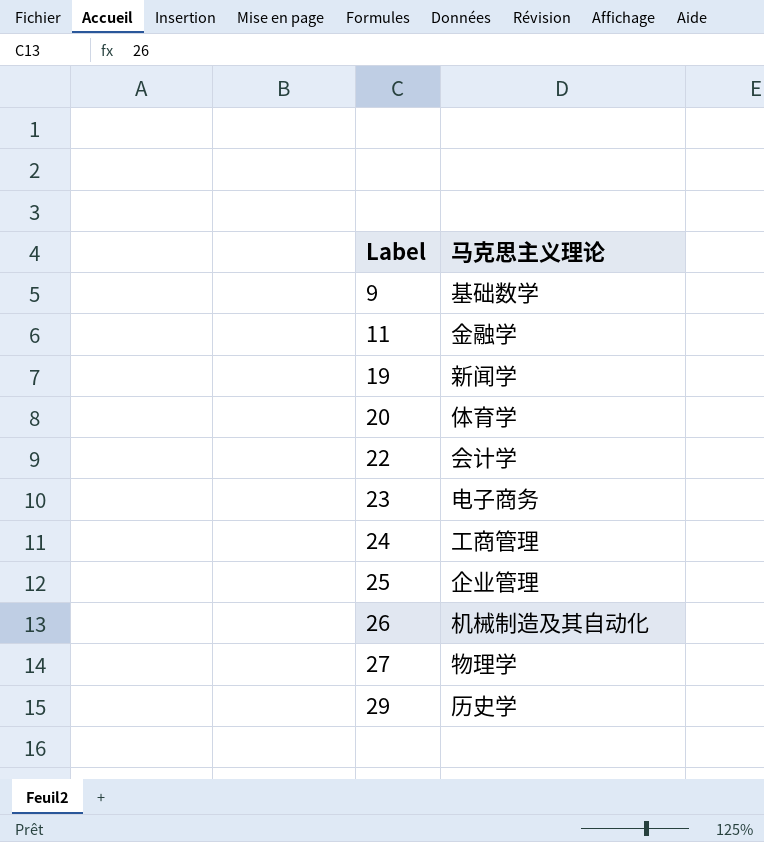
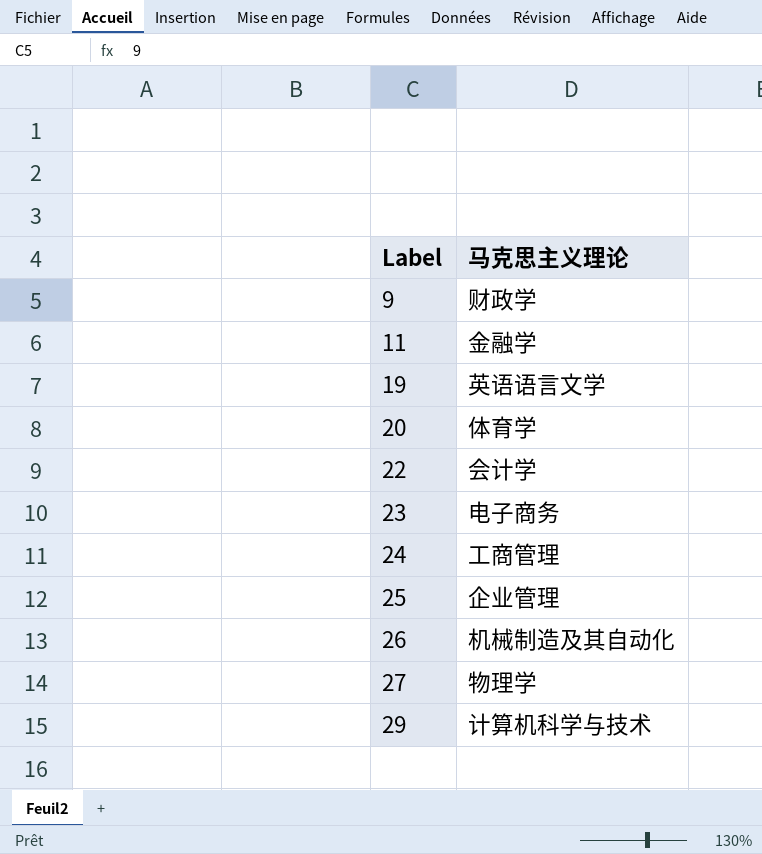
9 | 马克思主义理论: 基础数学 -> 财政学
19 | 马克思主义理论: 新闻学 -> 英语语言文学
29 | 马克思主义理论: 历史学 -> 计算机科学与技术

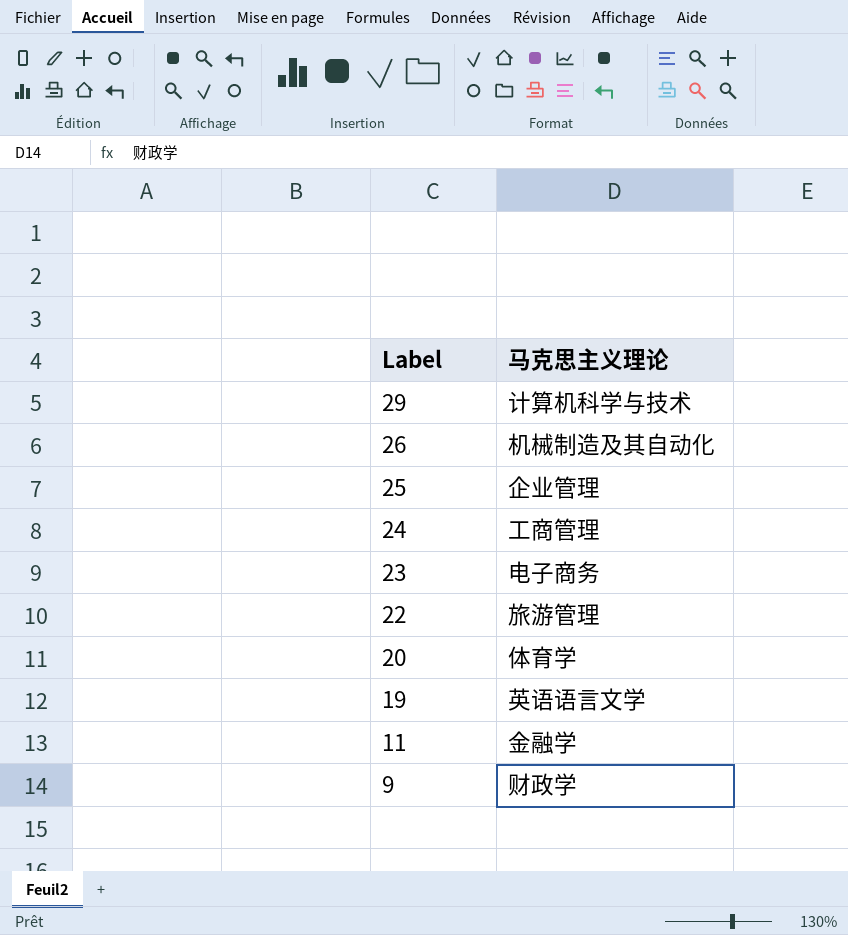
row order: Label ascending -> Label descending
row 27: 物理学 -> none
22 | 马克思主义理论: 会计学 -> 旅游管理

